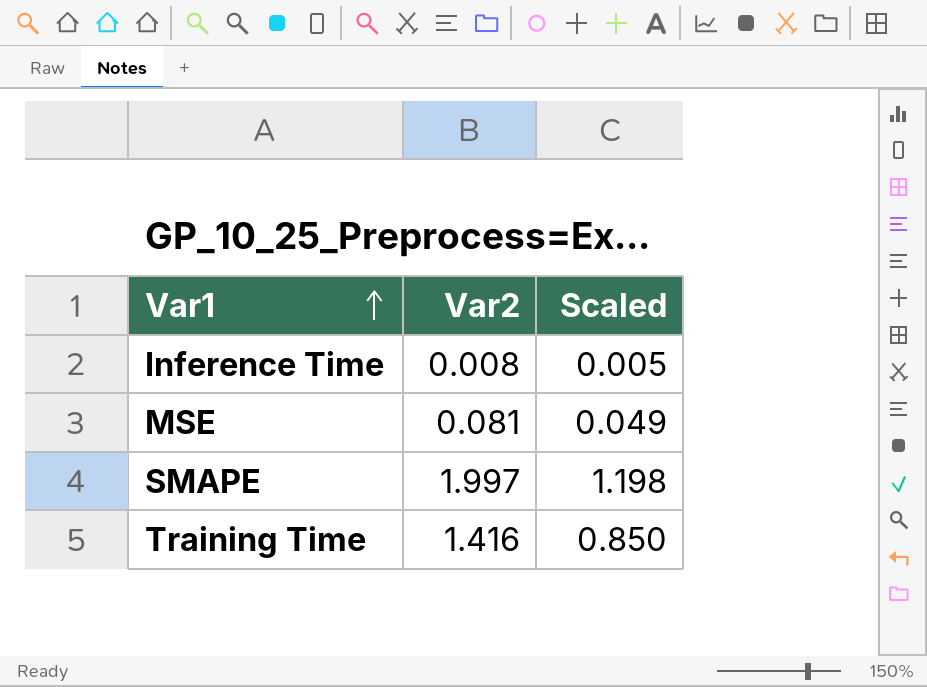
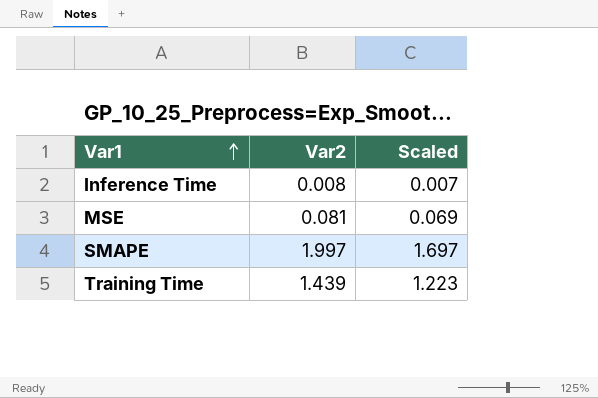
column Scaled | formula: [Var2] * 0.6 -> [Var2] * 0.85
Training Time | Var2: 1.416 -> 1.439

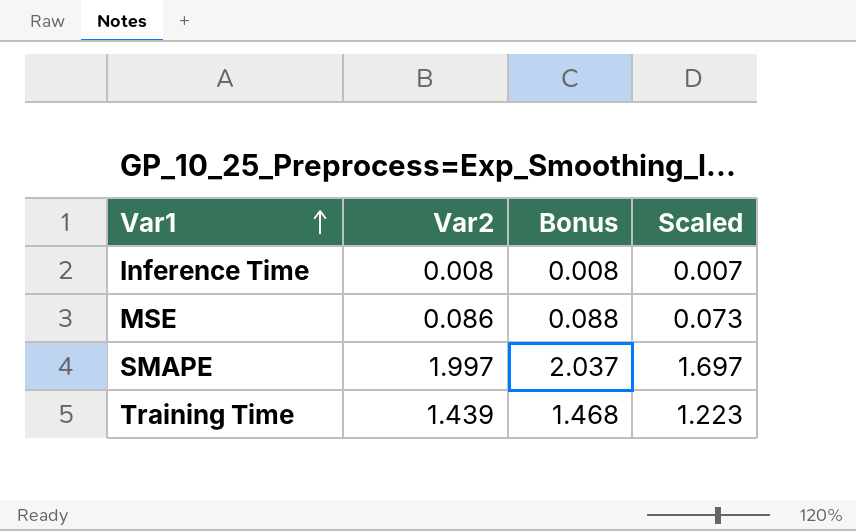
column Bonus | formula: none -> [Var2] * 1.02
MSE | Var2: 0.081 -> 0.086
MSE | Scaled: 0.069 -> 0.073

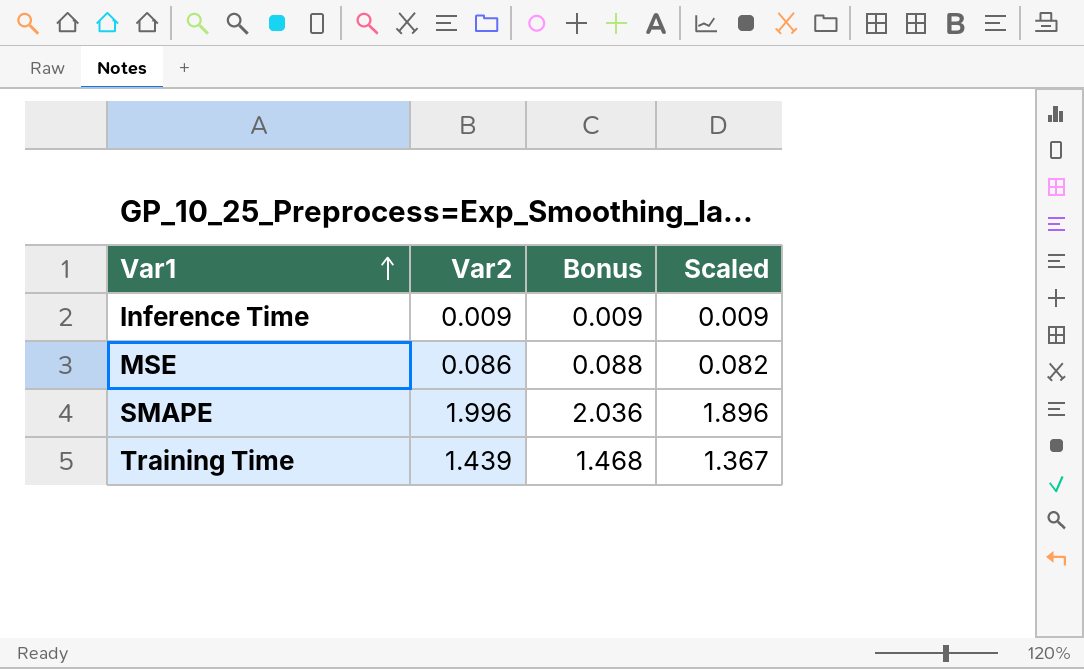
column Scaled | formula: [Var2] * 0.85 -> [Var2] * 0.95
Inference Time | Var2: 0.008 -> 0.009
Inference Time | Bonus: 0.008 -> 0.009
SMAPE | Var2: 1.997 -> 1.996
SMAPE | Bonus: 2.037 -> 2.036

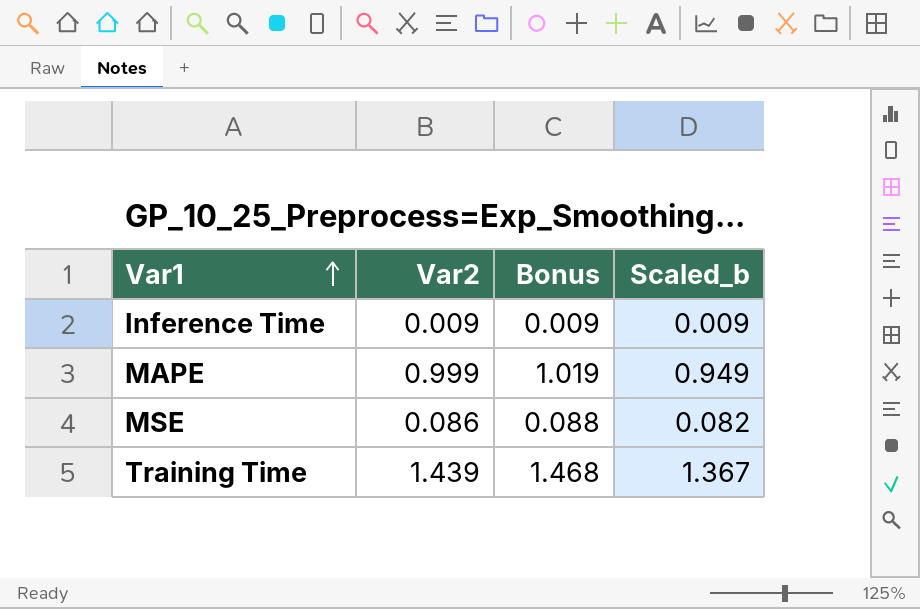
column name: Scaled -> Scaled_b
row SMAPE: 1.996 | 2.036 | 1.896 -> none
row MAPE: none -> 0.999 | 1.019 | 0.949

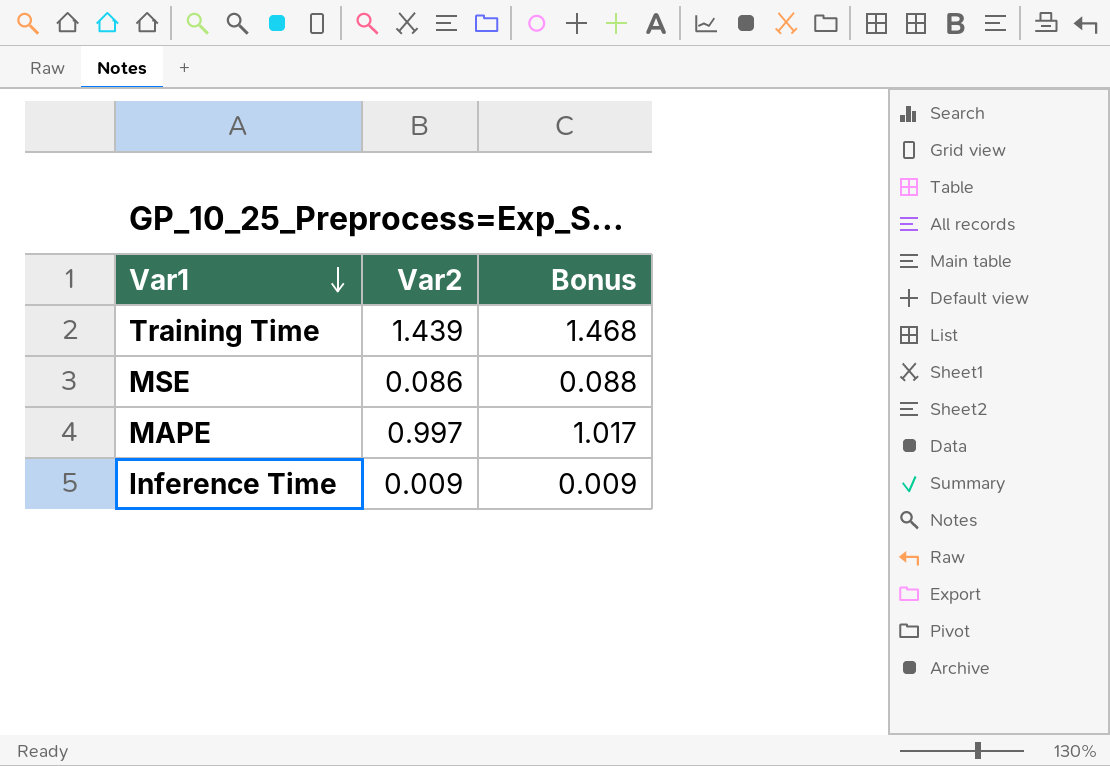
row order: Var1 ascending -> Var1 descending
column Scaled_b | formula: [Var2] * 0.95 -> none
MAPE | Var2: 0.999 -> 0.997
MAPE | Bonus: 1.019 -> 1.017

